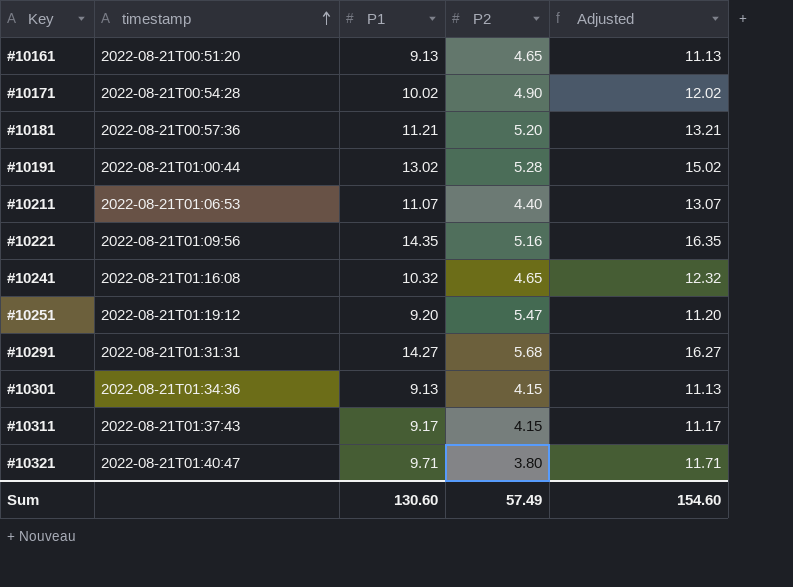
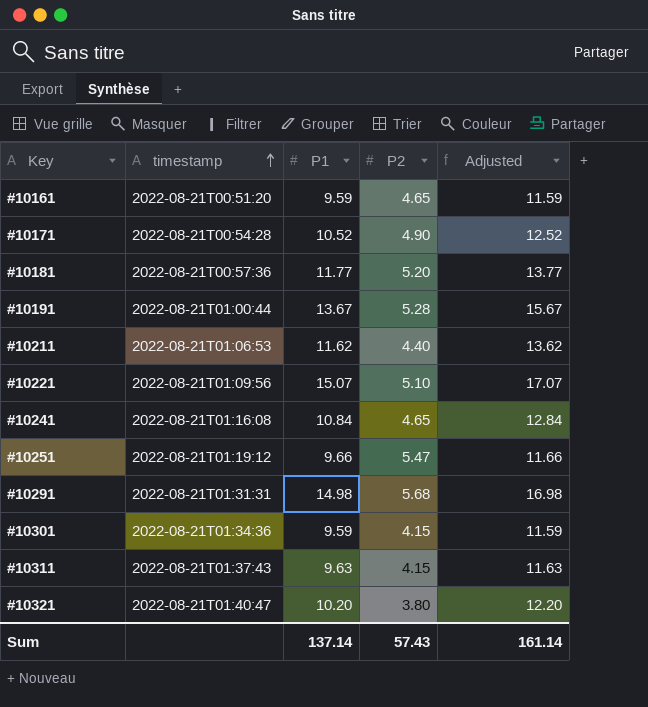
#10161 | P1: 9.13 -> 9.59
#10161 | Adjusted: 11.13 -> 11.59
#10171 | P1: 10.02 -> 10.52
#10171 | Adjusted: 12.02 -> 12.52
#10181 | P1: 11.21 -> 11.77
#10181 | Adjusted: 13.21 -> 13.77
#10191 | P1: 13.02 -> 13.67
#10191 | Adjusted: 15.02 -> 15.67
#10211 | P1: 11.07 -> 11.62
#10211 | Adjusted: 13.07 -> 13.62
#10221 | P1: 14.35 -> 15.07
#10221 | P2: 5.16 -> 5.10
#10221 | Adjusted: 16.35 -> 17.07
#10241 | P1: 10.32 -> 10.84
#10241 | Adjusted: 12.32 -> 12.84
#10251 | P1: 9.20 -> 9.66
#10251 | Adjusted: 11.20 -> 11.66
#10291 | P1: 14.27 -> 14.98
#10291 | Adjusted: 16.27 -> 16.98
#10301 | P1: 9.13 -> 9.59
#10301 | Adjusted: 11.13 -> 11.59
#10311 | P1: 9.17 -> 9.63
#10311 | Adjusted: 11.17 -> 11.63
#10321 | P1: 9.71 -> 10.20
#10321 | Adjusted: 11.71 -> 12.20
Sum | P1: 130.60 -> 137.14
Sum | P2: 57.49 -> 57.43
Sum | Adjusted: 154.60 -> 161.14

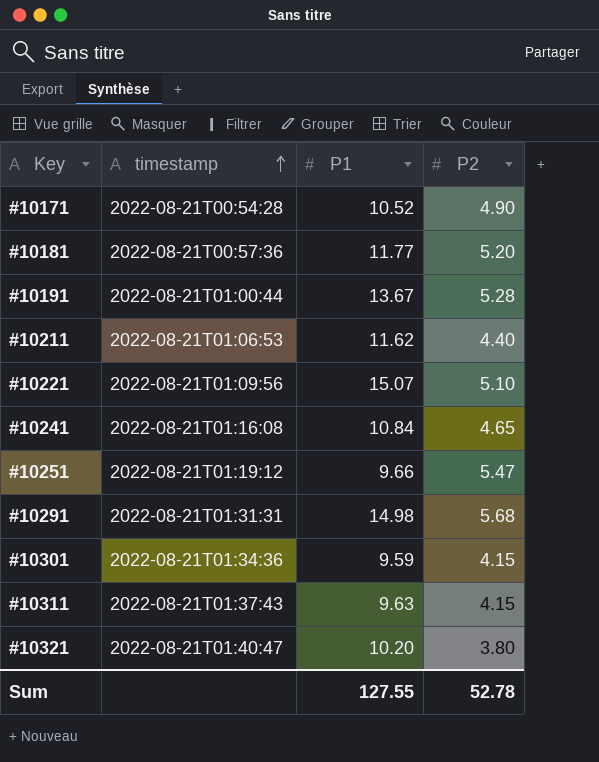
column Adjusted | formula: [P1] + 2 -> none
row #10161: 2022-08-21T00:51:20 | 9.59 | 4.65 | 11.59 -> none
Sum | P1: 137.14 -> 127.55
Sum | P2: 57.43 -> 52.78

